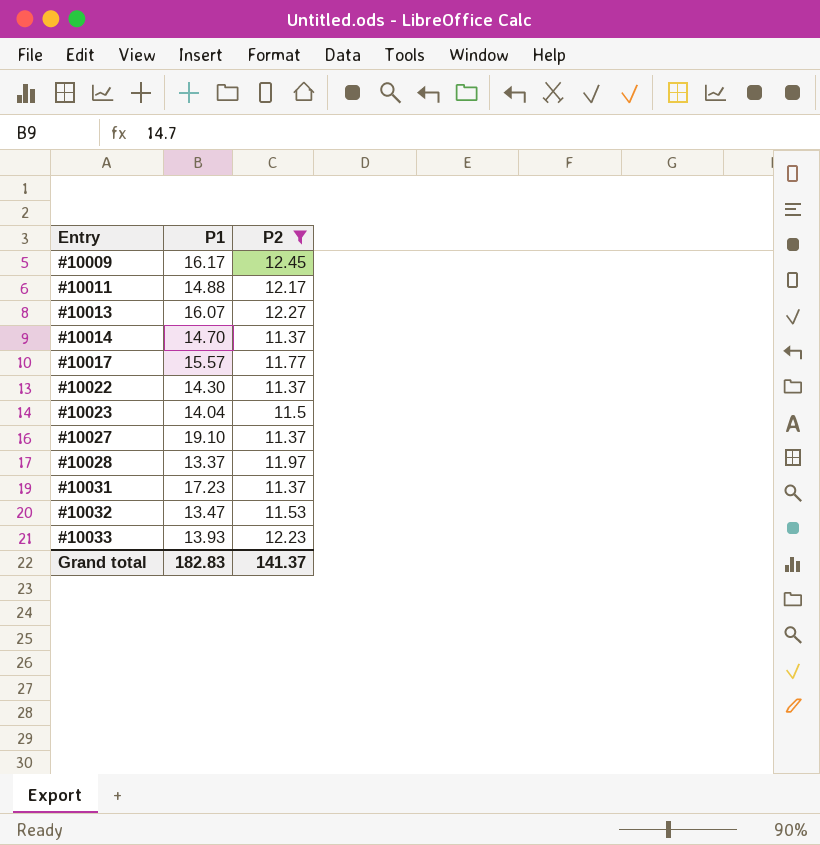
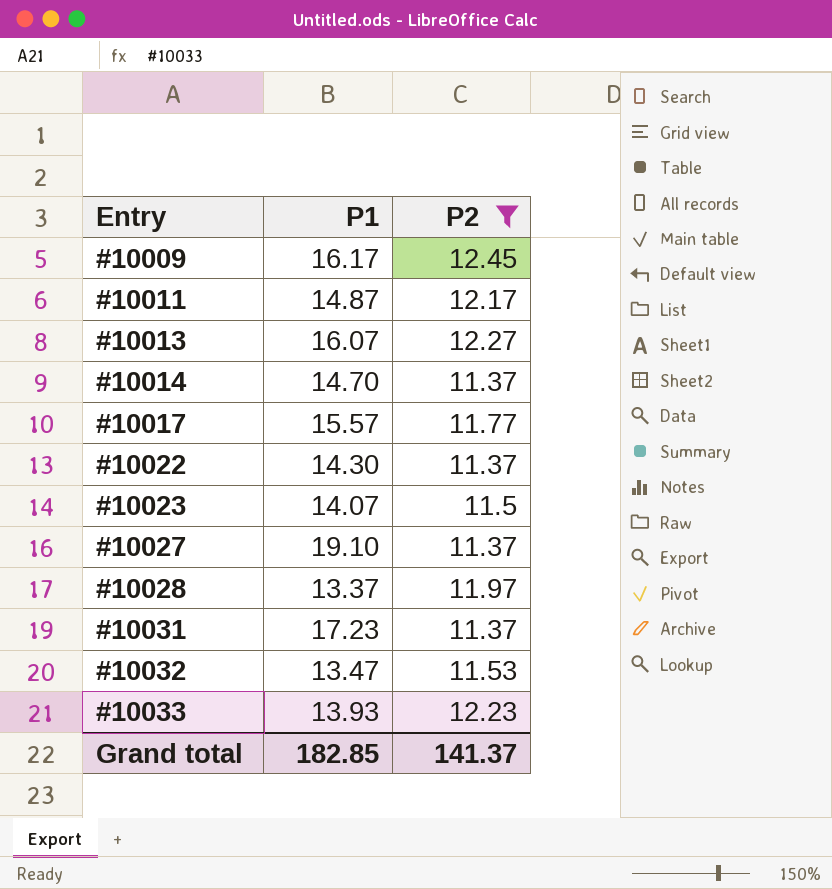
#10011 | P1: 14.88 -> 14.87
#10023 | P1: 14.04 -> 14.07
Grand total | P1: 182.83 -> 182.85

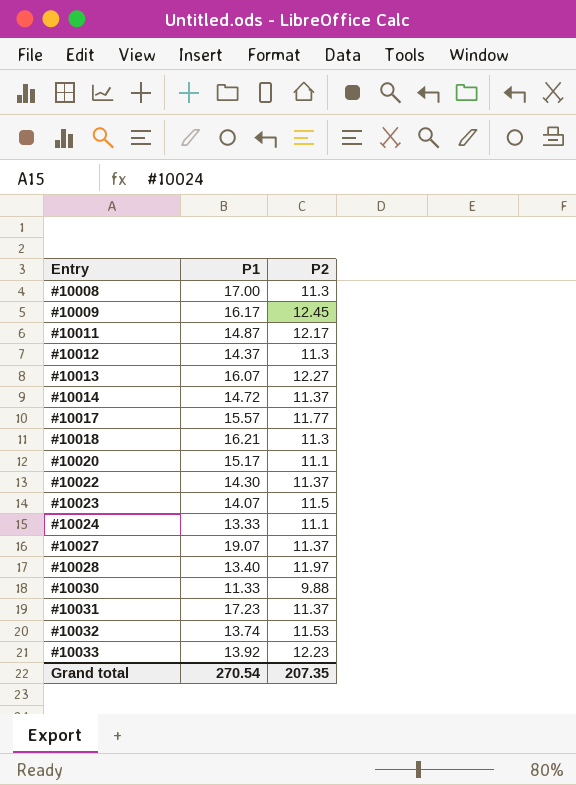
filter: P2 >= 11.37 -> none
#10014 | P1: 14.70 -> 14.72
#10027 | P1: 19.10 -> 19.07
#10028 | P1: 13.37 -> 13.40
#10032 | P1: 13.47 -> 13.74
#10033 | P1: 13.93 -> 13.92
Grand total | P1: 182.85 -> 270.54
Grand total | P2: 141.37 -> 207.35

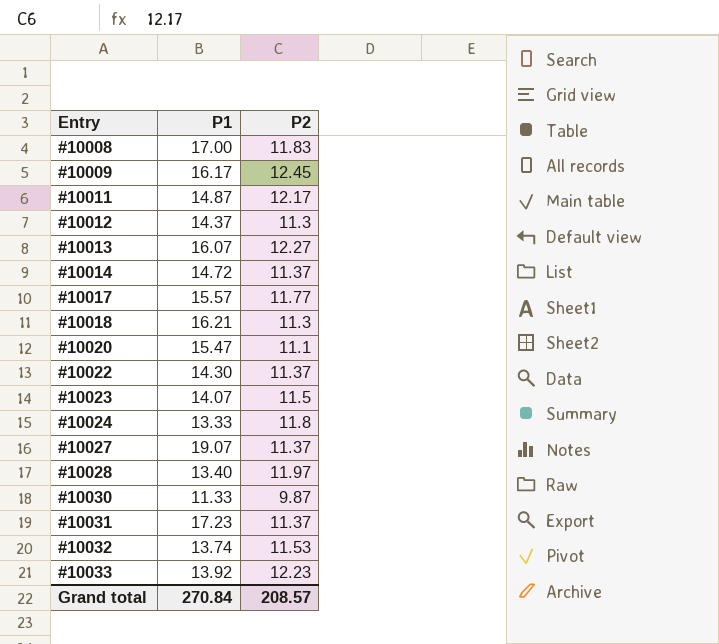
#10008 | P2: 11.3 -> 11.83
#10020 | P1: 15.17 -> 15.47
#10024 | P2: 11.1 -> 11.8
#10030 | P2: 9.88 -> 9.87
Grand total | P1: 270.54 -> 270.84
Grand total | P2: 207.35 -> 208.57

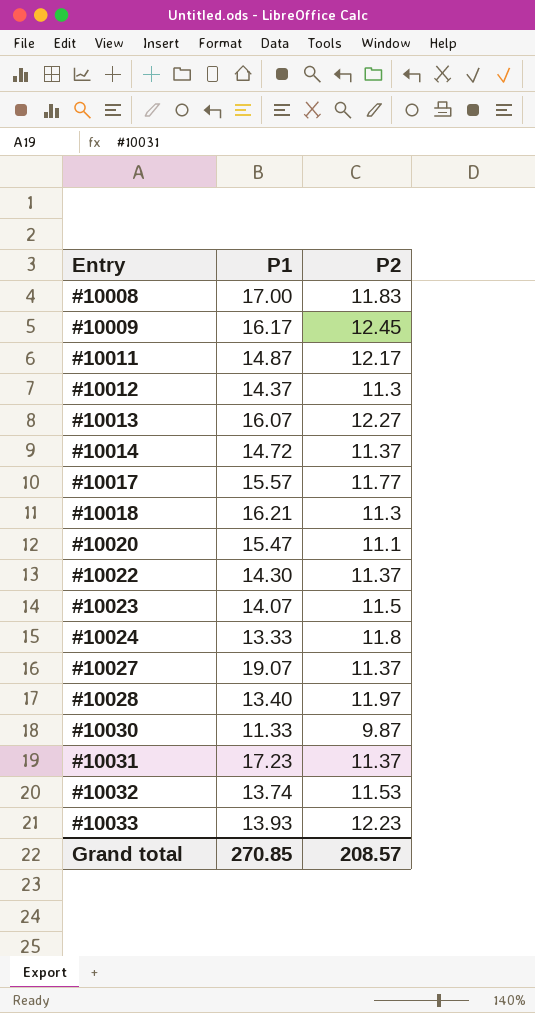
#10033 | P1: 13.92 -> 13.93
Grand total | P1: 270.84 -> 270.85

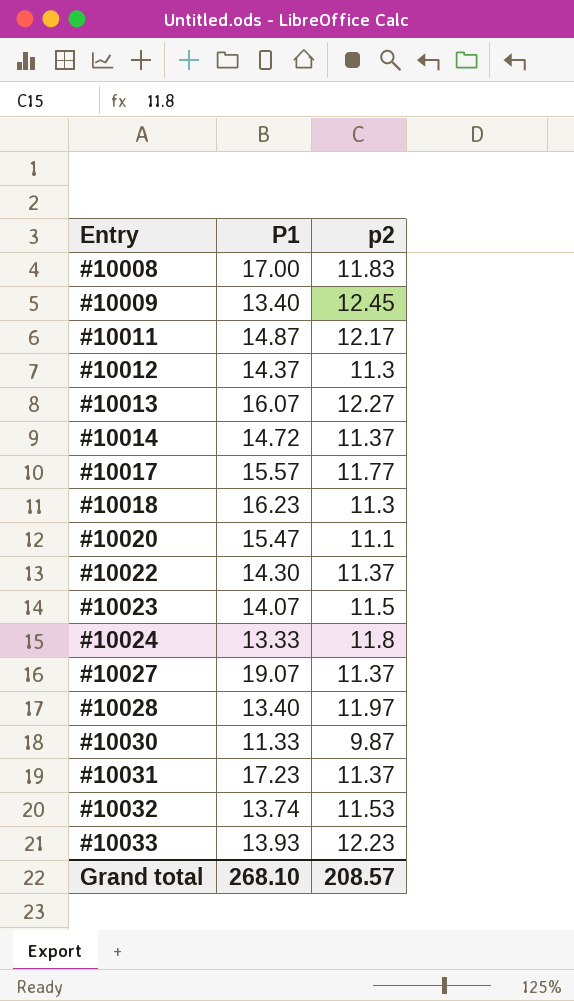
column name: P2 -> p2
#10009 | P1: 16.17 -> 13.40
#10018 | P1: 16.21 -> 16.23
Grand total | P1: 270.85 -> 268.10

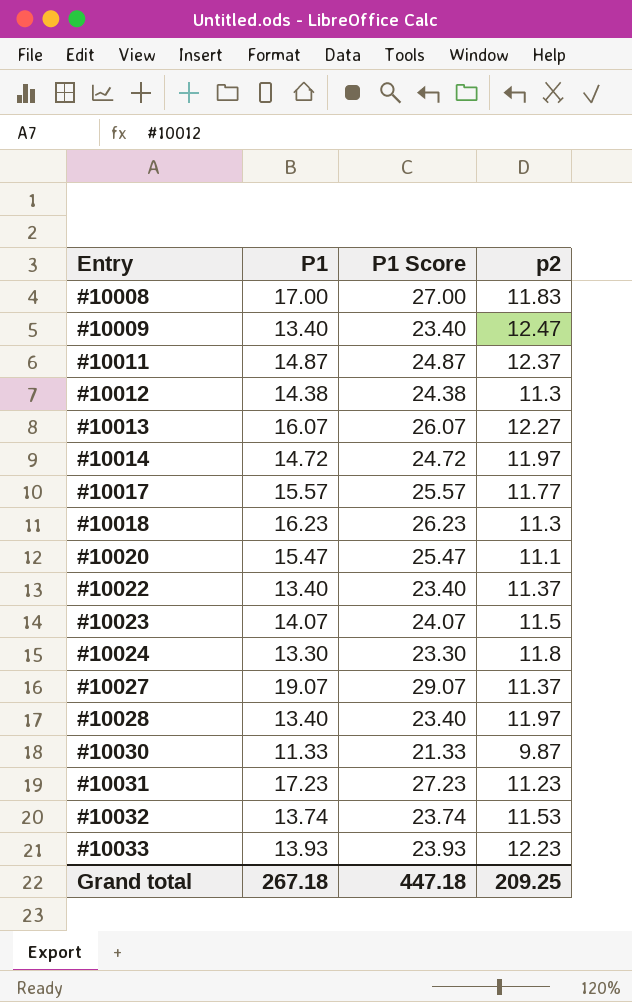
column P1 Score | formula: none -> [P1] + 10
#10009 | p2: 12.45 -> 12.47
#10011 | p2: 12.17 -> 12.37
#10012 | P1: 14.37 -> 14.38
#10014 | p2: 11.37 -> 11.97
#10022 | P1: 14.30 -> 13.40
#10024 | P1: 13.33 -> 13.30
#10031 | p2: 11.37 -> 11.23
Grand total | P1: 268.10 -> 267.18
Grand total | p2: 208.57 -> 209.25

